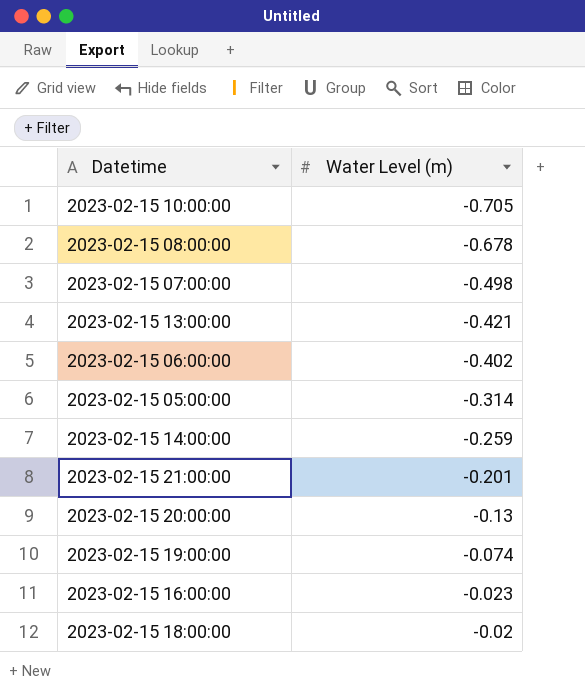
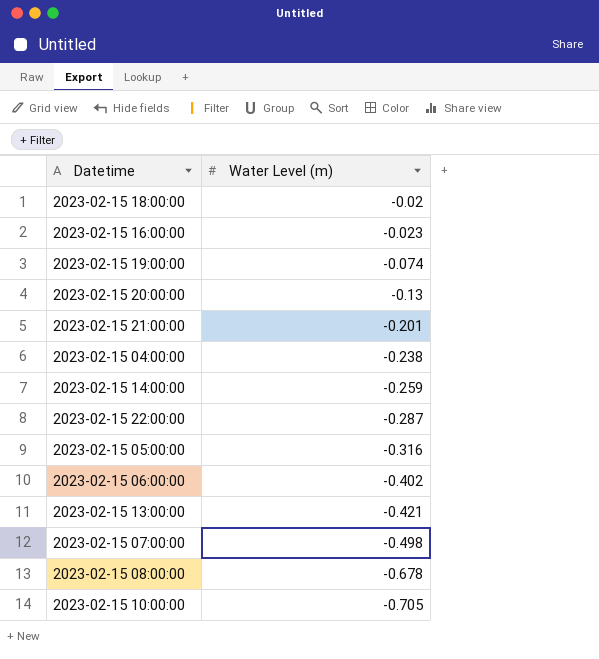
row order: Water Level (m) ascending -> Water Level (m) descending
row 2023-02-15 04:00:00: none -> -0.238
row 2023-02-15 22:00:00: none -> -0.287
2023-02-15 05:00:00 | Water Level (m): -0.314 -> -0.316

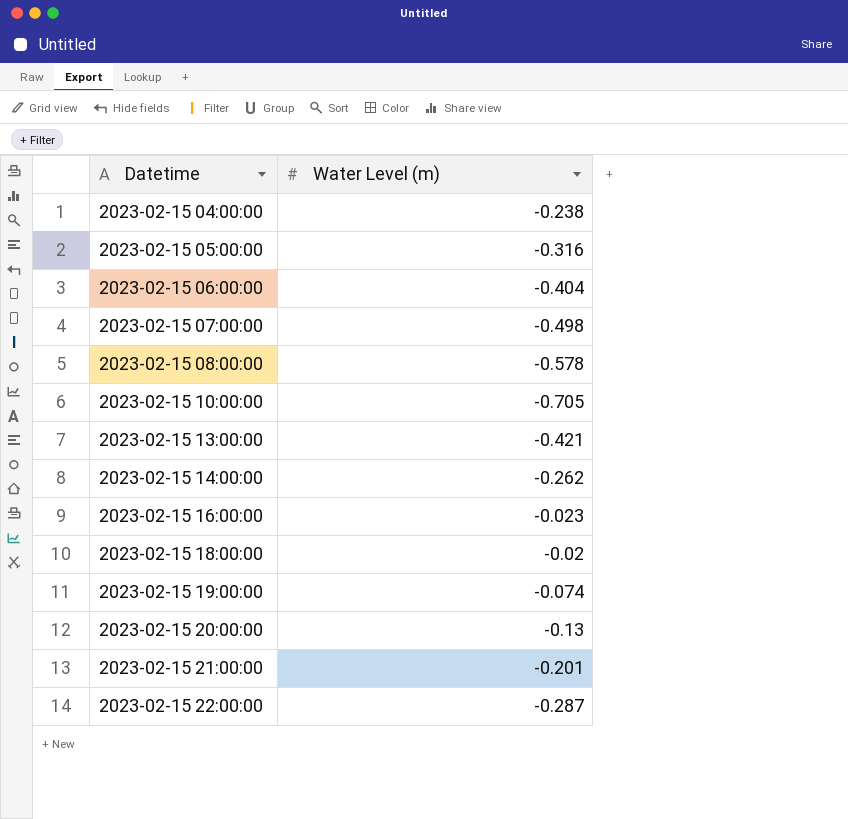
row order: Water Level (m) descending -> Datetime ascending
2023-02-15 06:00:00 | Water Level (m): -0.402 -> -0.404
2023-02-15 08:00:00 | Water Level (m): -0.678 -> -0.578
2023-02-15 14:00:00 | Water Level (m): -0.259 -> -0.262

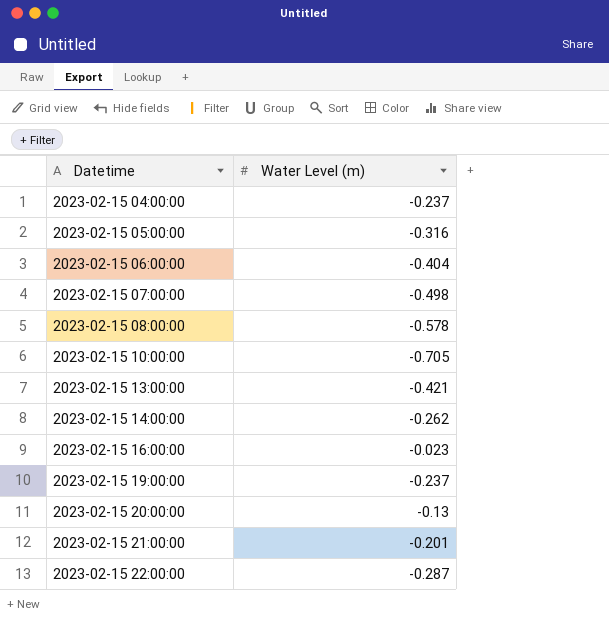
row 2023-02-15 18:00:00: -0.02 -> none
2023-02-15 04:00:00 | Water Level (m): -0.238 -> -0.237
2023-02-15 19:00:00 | Water Level (m): -0.074 -> -0.237

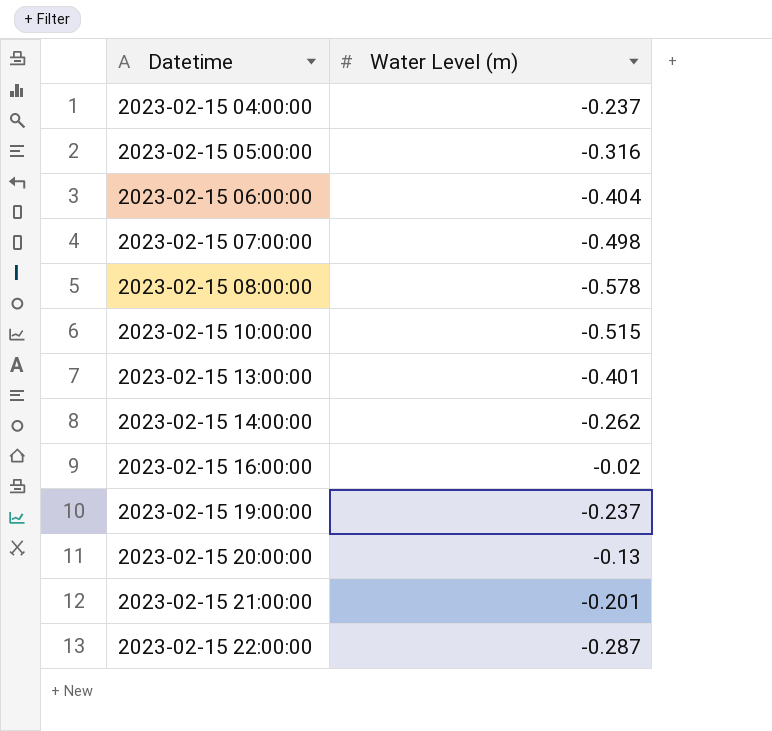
2023-02-15 10:00:00 | Water Level (m): -0.705 -> -0.515
2023-02-15 13:00:00 | Water Level (m): -0.421 -> -0.401
2023-02-15 16:00:00 | Water Level (m): -0.023 -> -0.02

